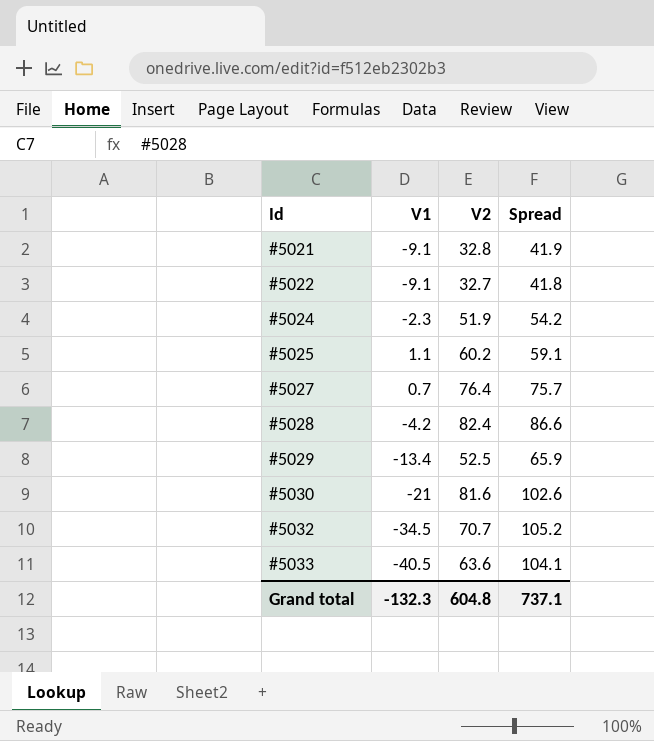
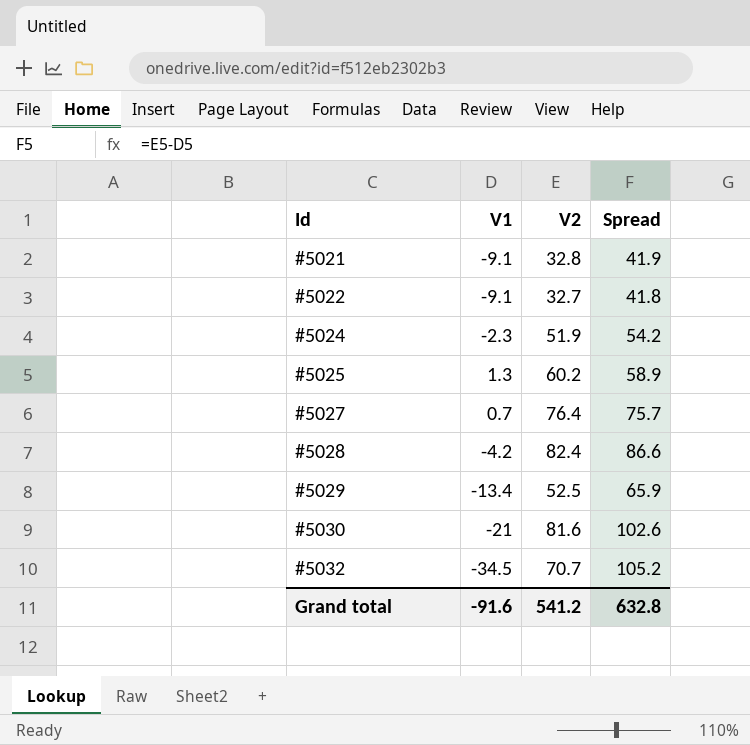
row #5033: -40.5 | 63.6 | 104.1 -> none
#5025 | V1: 1.1 -> 1.3
#5025 | Spread: 59.1 -> 58.9
Grand total | V1: -132.3 -> -91.6
Grand total | V2: 604.8 -> 541.2
Grand total | Spread: 737.1 -> 632.8

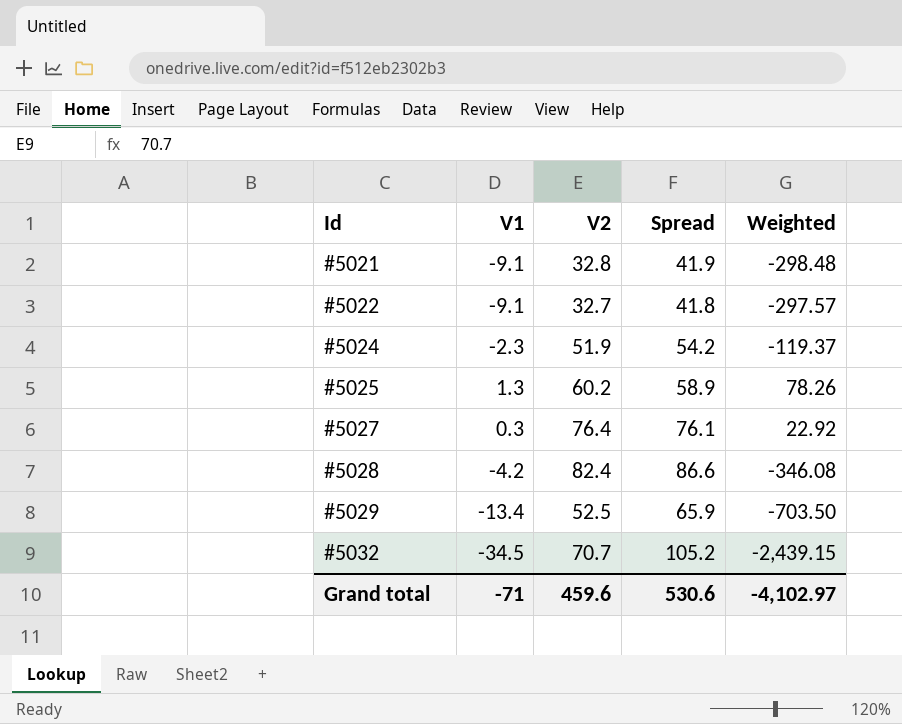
column Weighted | formula: none -> [V1] * [V2]
row #5030: -21 | 81.6 | 102.6 -> none
#5027 | V1: 0.7 -> 0.3
#5027 | Spread: 75.7 -> 76.1
Grand total | V1: -91.6 -> -71
Grand total | V2: 541.2 -> 459.6
Grand total | Spread: 632.8 -> 530.6

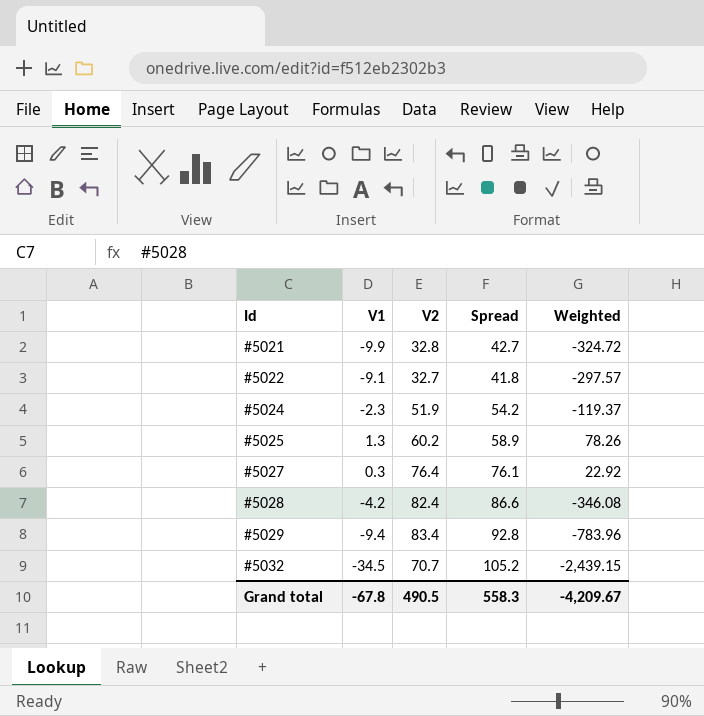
#5021 | V1: -9.1 -> -9.9
#5021 | Spread: 41.9 -> 42.7
#5021 | Weighted: -298.48 -> -324.72
#5029 | V1: -13.4 -> -9.4
#5029 | V2: 52.5 -> 83.4
#5029 | Spread: 65.9 -> 92.8
#5029 | Weighted: -703.50 -> -783.96
Grand total | V1: -71 -> -67.8
Grand total | V2: 459.6 -> 490.5
Grand total | Spread: 530.6 -> 558.3
Grand total | Weighted: -4,102.97 -> -4,209.67

